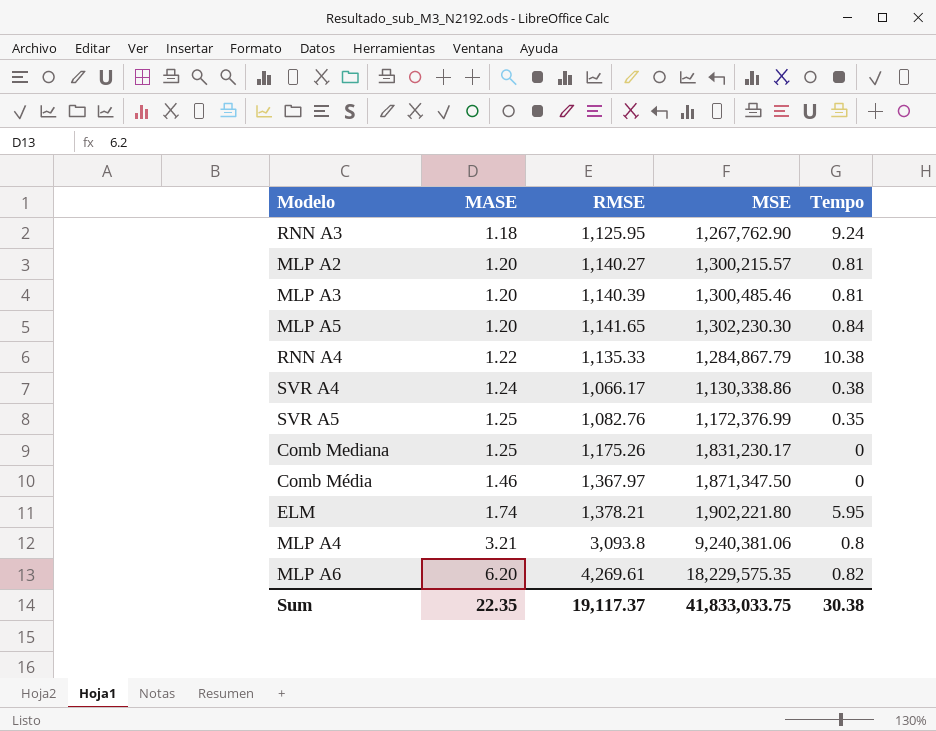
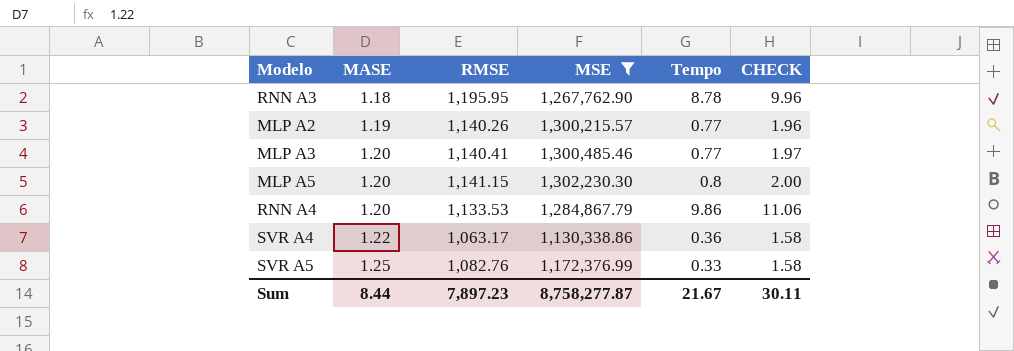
filter: none -> MSE <= 1,302,230.30
column CHECK | formula: none -> [MASE] + [Tempo]
RNN A3 | RMSE: 1,125.95 -> 1,195.95
RNN A3 | Tempo: 9.24 -> 8.78
MLP A2 | MASE: 1.20 -> 1.19
MLP A2 | RMSE: 1,140.27 -> 1,140.26
MLP A2 | Tempo: 0.81 -> 0.77
MLP A3 | RMSE: 1,140.39 -> 1,140.41
MLP A3 | Tempo: 0.81 -> 0.77
MLP A5 | RMSE: 1,141.65 -> 1,141.15
MLP A5 | Tempo: 0.84 -> 0.8
RNN A4 | MASE: 1.22 -> 1.20
RNN A4 | RMSE: 1,135.33 -> 1,133.53
RNN A4 | Tempo: 10.38 -> 9.86
SVR A4 | MASE: 1.24 -> 1.22
SVR A4 | RMSE: 1,066.17 -> 1,063.17
SVR A4 | Tempo: 0.38 -> 0.36
SVR A5 | Tempo: 0.35 -> 0.33
Sum | MASE: 22.35 -> 8.44
Sum | RMSE: 19,117.37 -> 7,897.23
Sum | MSE: 41,833,033.75 -> 8,758,277.87
Sum | Tempo: 30.38 -> 21.67

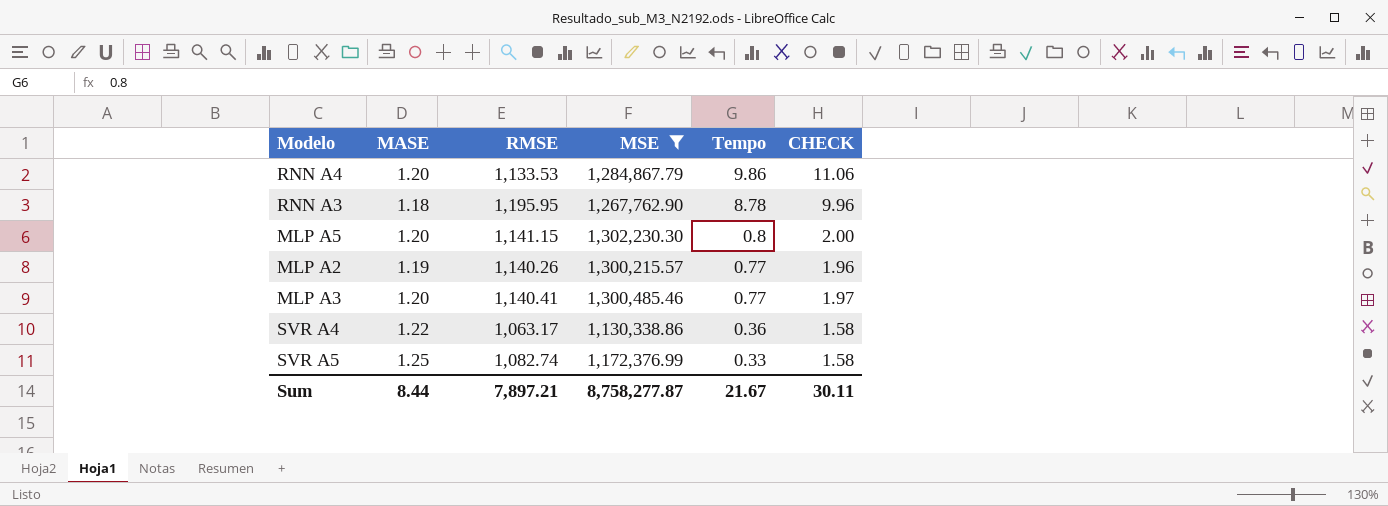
row order: MASE ascending -> Tempo descending
SVR A5 | RMSE: 1,082.76 -> 1,082.74
Sum | RMSE: 7,897.23 -> 7,897.21

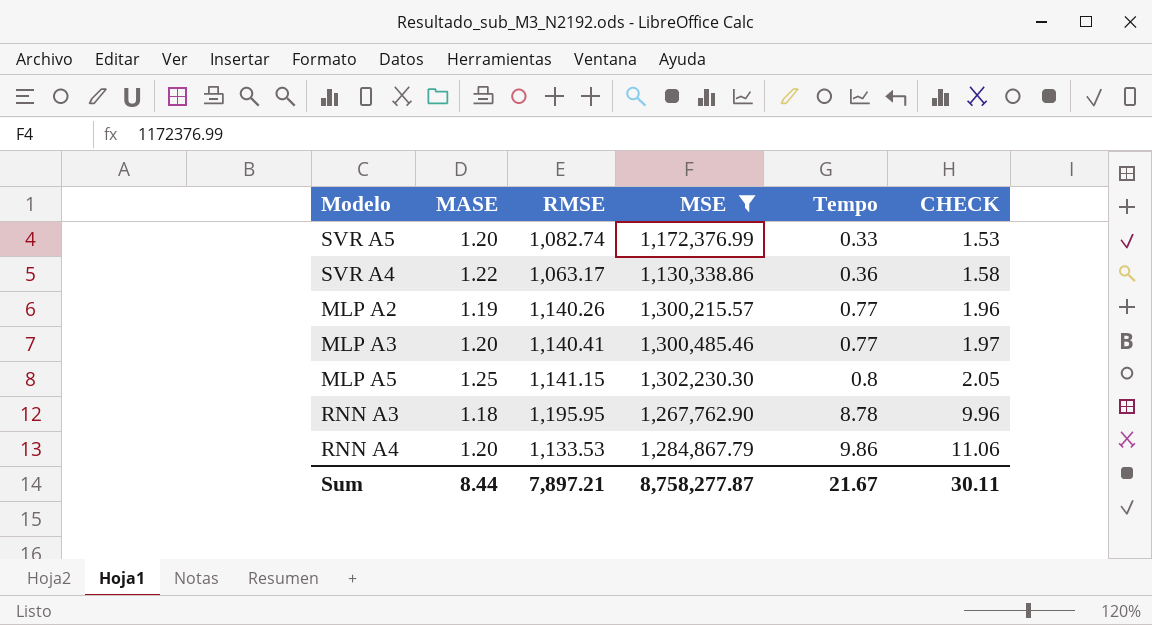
row order: Tempo descending -> Tempo ascending
SVR A5 | MASE: 1.25 -> 1.20
SVR A5 | CHECK: 1.58 -> 1.53
MLP A5 | MASE: 1.20 -> 1.25
MLP A5 | CHECK: 2.00 -> 2.05

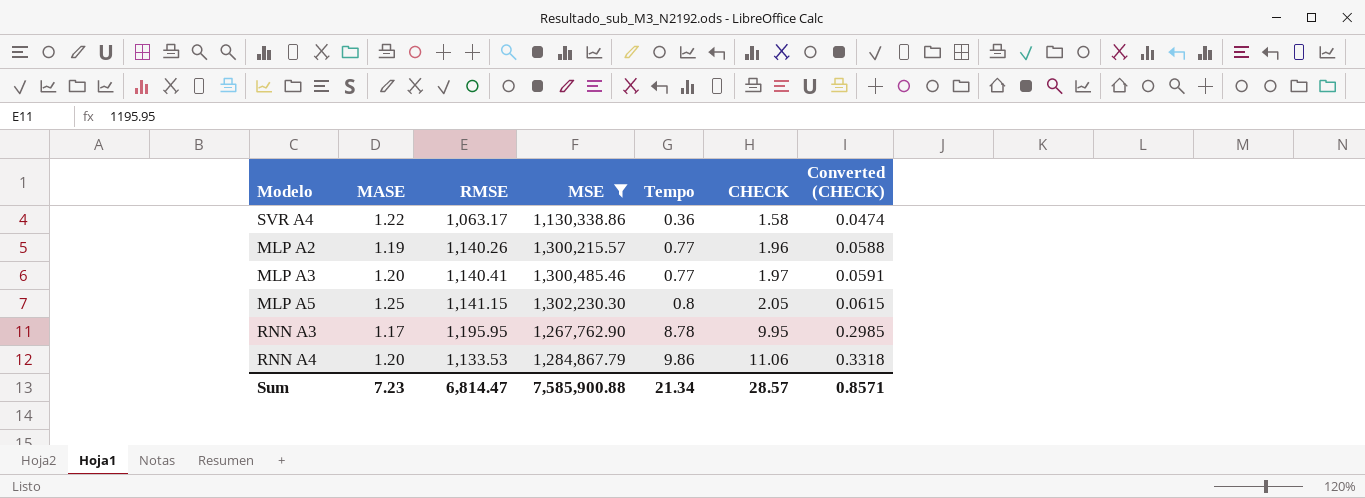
column Converted (CHECK) | formula: none -> [CHECK] * 0.03
row SVR A5: 1.20 | 1,082.74 | 1,172,376.99 | 0.33 | 1.53 -> none
RNN A3 | MASE: 1.18 -> 1.17
RNN A3 | CHECK: 9.96 -> 9.95
Sum | MASE: 8.44 -> 7.23
Sum | RMSE: 7,897.21 -> 6,814.47
Sum | MSE: 8,758,277.87 -> 7,585,900.88
Sum | Tempo: 21.67 -> 21.34
Sum | CHECK: 30.11 -> 28.57

